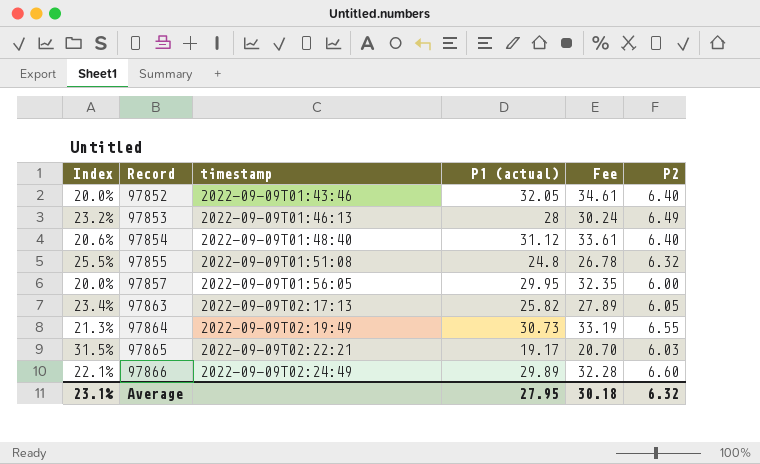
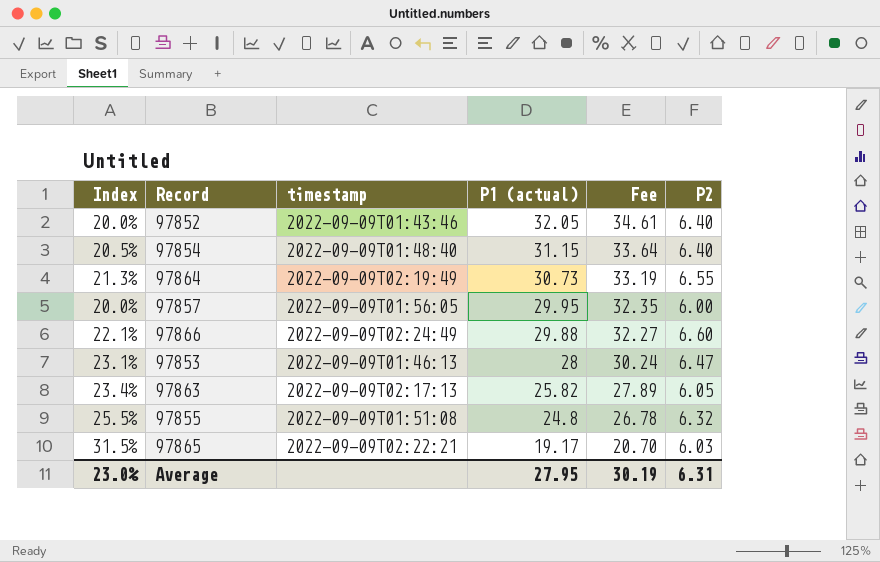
row order: Record ascending -> P1 (actual) descending
97854 | Index: 20.6% -> 20.5%
97854 | P1 (actual): 31.12 -> 31.15
97854 | Fee: 33.61 -> 33.64
97866 | P1 (actual): 29.89 -> 29.88
97866 | Fee: 32.28 -> 32.27
97853 | Index: 23.2% -> 23.1%
97853 | P2: 6.49 -> 6.47
Average | Index: 23.1% -> 23.0%
Average | Fee: 30.18 -> 30.19
Average | P2: 6.32 -> 6.31

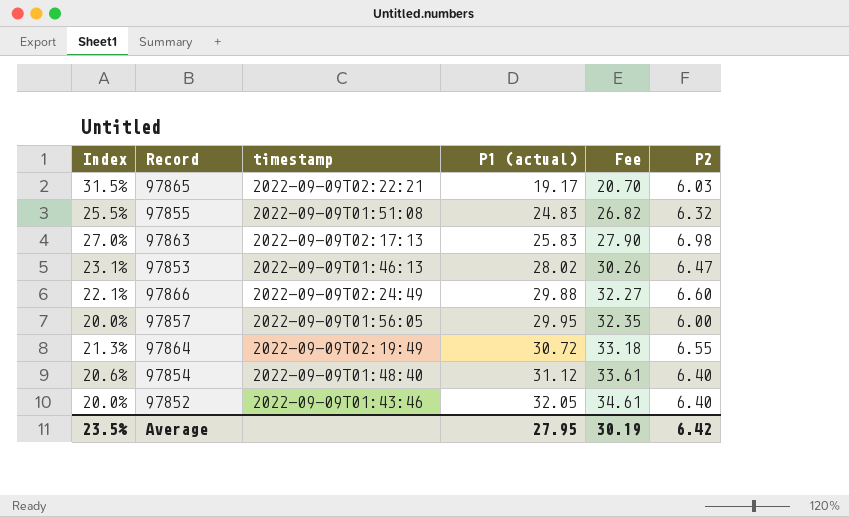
row order: P1 (actual) descending -> P1 (actual) ascending
97855 | P1 (actual): 24.8 -> 24.83
97855 | Fee: 26.78 -> 26.82
97863 | Index: 23.4% -> 27.0%
97863 | P1 (actual): 25.82 -> 25.83
97863 | Fee: 27.89 -> 27.90
97863 | P2: 6.05 -> 6.98
97853 | P1 (actual): 28 -> 28.02
97853 | Fee: 30.24 -> 30.26
97864 | P1 (actual): 30.73 -> 30.72
97864 | Fee: 33.19 -> 33.18
97854 | Index: 20.5% -> 20.6%
97854 | P1 (actual): 31.15 -> 31.12
97854 | Fee: 33.64 -> 33.61
Average | Index: 23.0% -> 23.5%
Average | P2: 6.31 -> 6.42

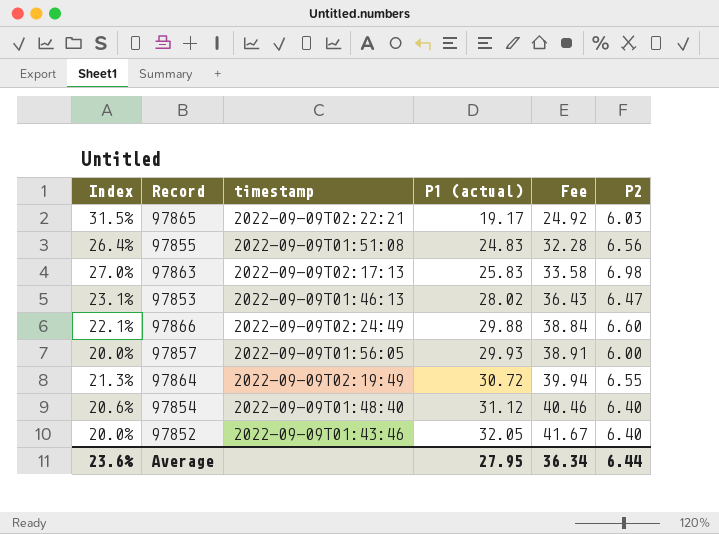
column Fee | formula: [P1 (actual)] * 1.08 -> [P1 (actual)] * 1.3
97855 | Index: 25.5% -> 26.4%
97855 | P2: 6.32 -> 6.56
97857 | P1 (actual): 29.95 -> 29.93
Average | Index: 23.5% -> 23.6%
Average | Fee: 30.19 -> 36.34
Average | P2: 6.42 -> 6.44

